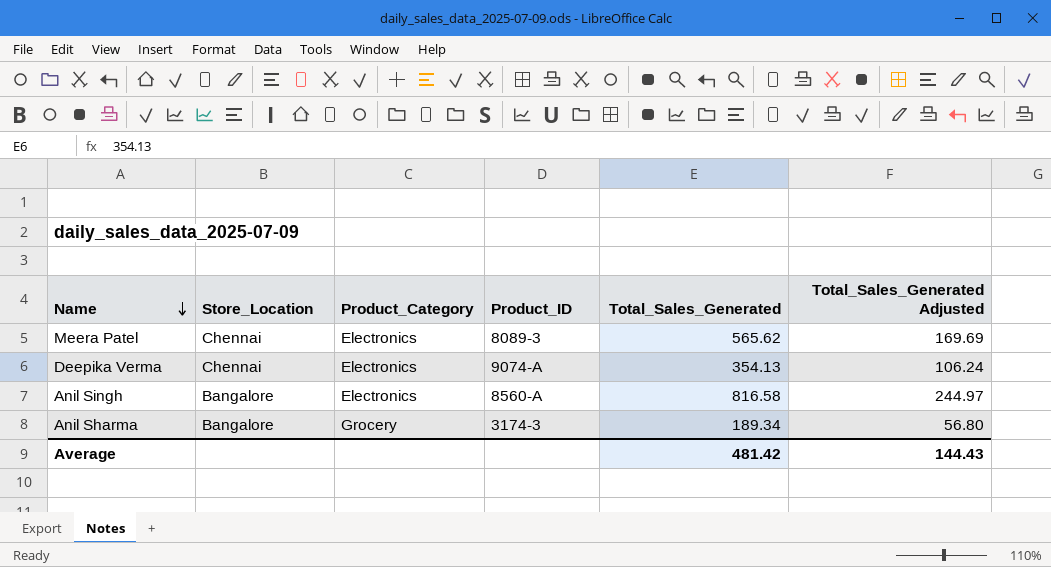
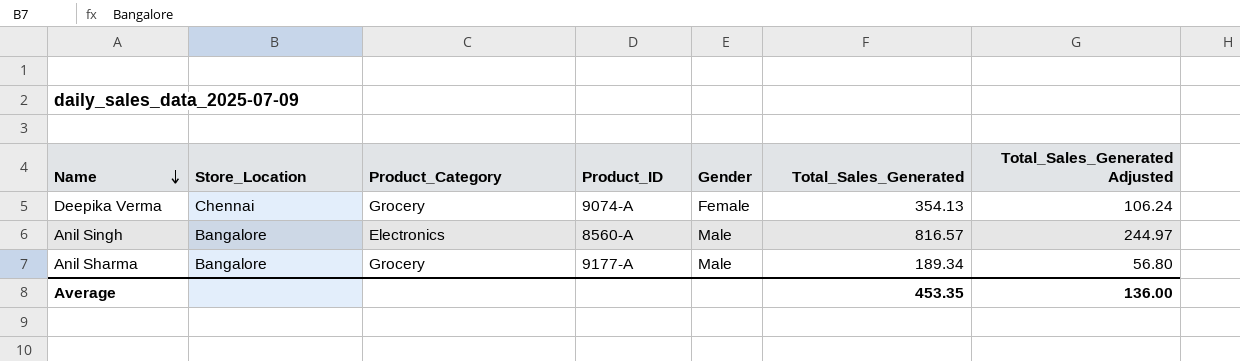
column Gender | position: none -> 5
row Meera Patel: Chennai | Electronics | 8089-3 | 565.62 | 169.69 -> none
Deepika Verma | Product_Category: Electronics -> Grocery
Anil Singh | Total_Sales_Generated: 816.58 -> 816.57
Anil Sharma | Product_ID: 3174-3 -> 9177-A
Average | Total_Sales_Generated: 481.42 -> 453.35
Average | Total_Sales_Generated Adjusted: 144.43 -> 136.00

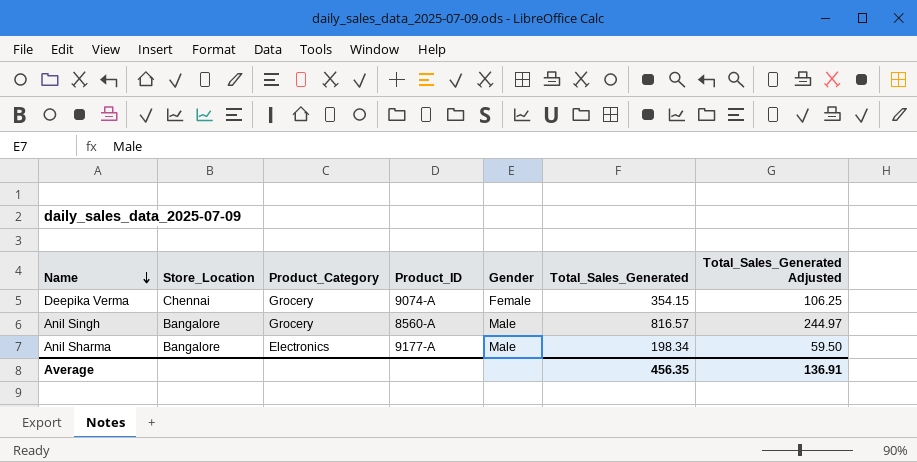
Deepika Verma | Total_Sales_Generated: 354.13 -> 354.15
Deepika Verma | Total_Sales_Generated Adjusted: 106.24 -> 106.25
Anil Singh | Product_Category: Electronics -> Grocery
Anil Sharma | Product_Category: Grocery -> Electronics
Anil Sharma | Total_Sales_Generated: 189.34 -> 198.34
Anil Sharma | Total_Sales_Generated Adjusted: 56.80 -> 59.50
Average | Total_Sales_Generated: 453.35 -> 456.35
Average | Total_Sales_Generated Adjusted: 136.00 -> 136.91

